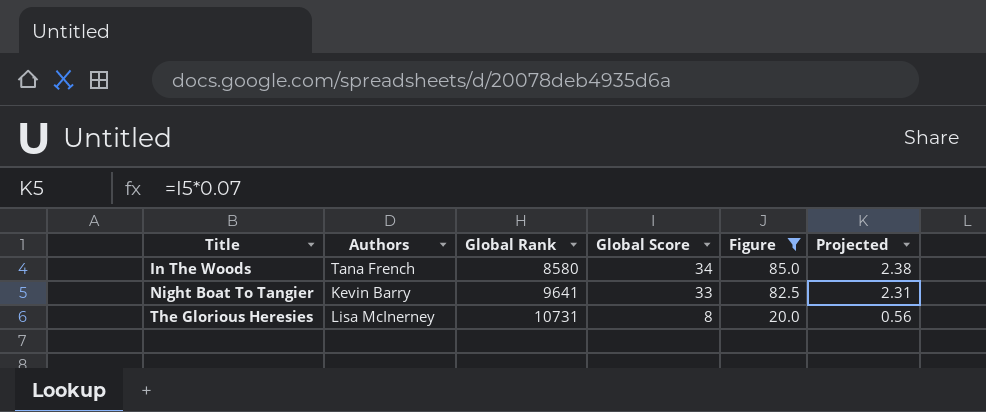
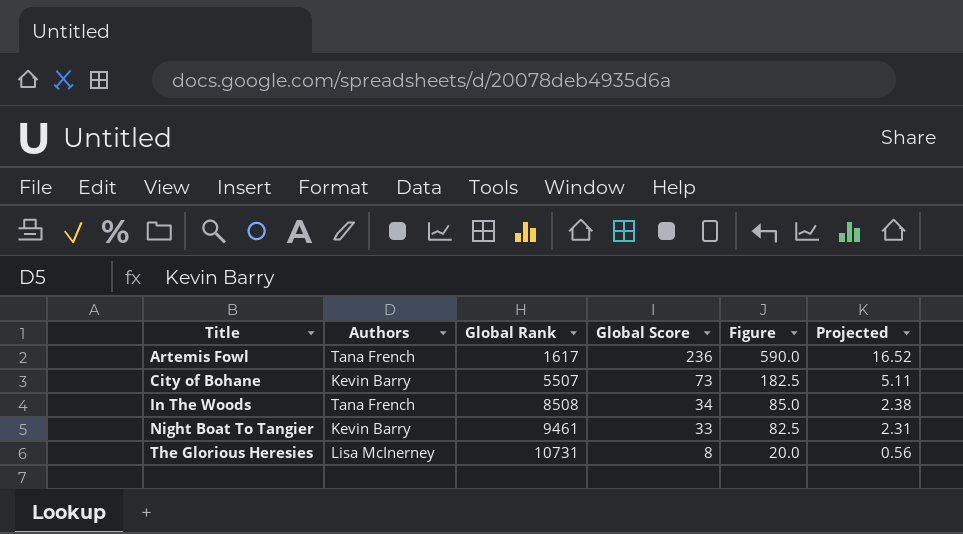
filter: Figure <= 85.0 -> none
In The Woods | Global Rank: 8580 -> 8508
Night Boat To Tangier | Global Rank: 9641 -> 9461

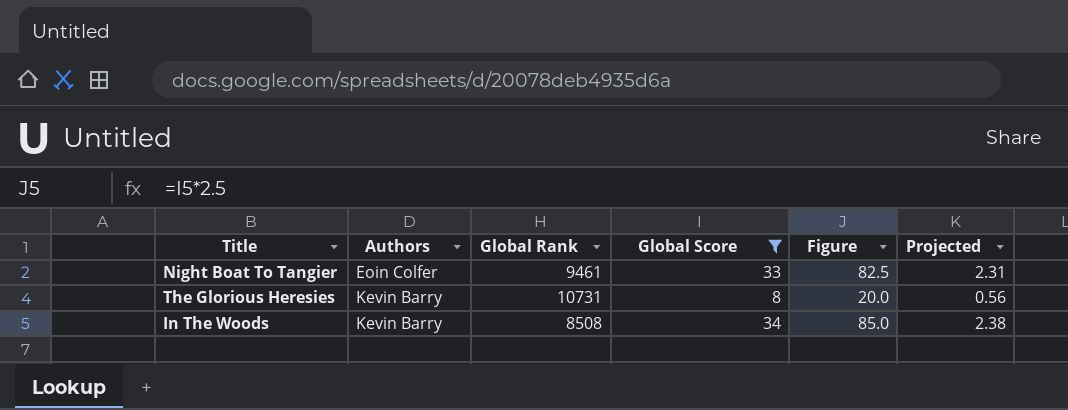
filter: none -> Global Score <= 34
row order: Title ascending -> Authors ascending
Night Boat To Tangier | Authors: Kevin Barry -> Eoin Colfer
The Glorious Heresies | Authors: Lisa McInerney -> Kevin Barry
In The Woods | Authors: Tana French -> Kevin Barry

